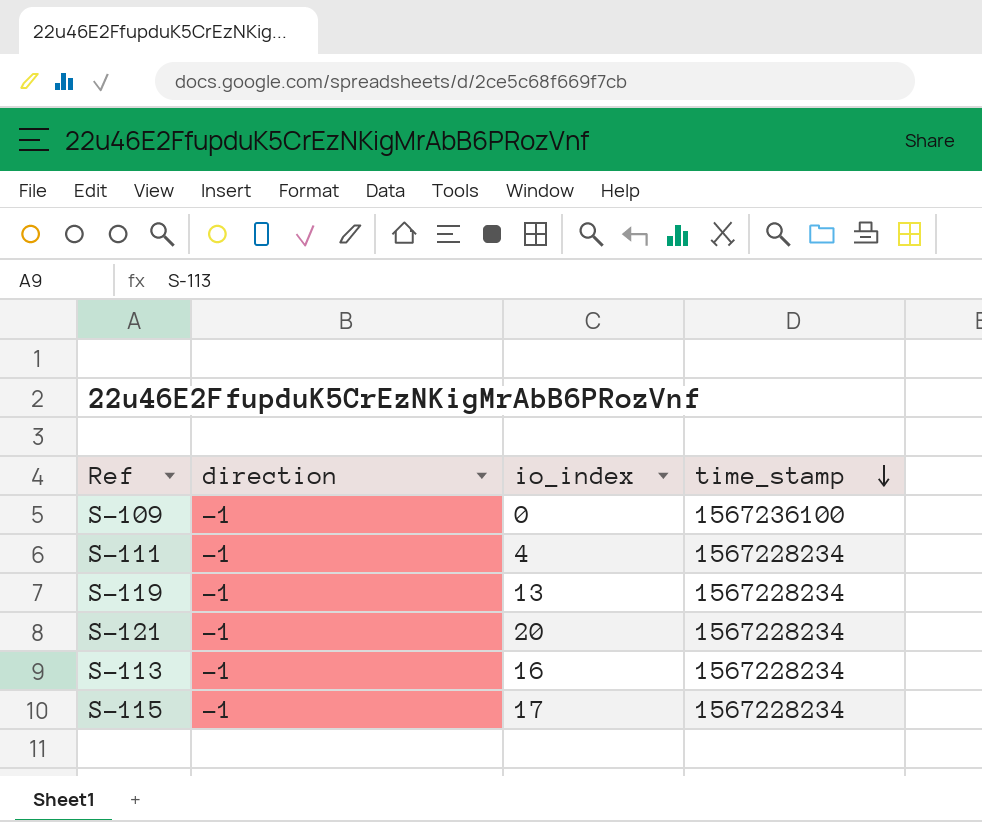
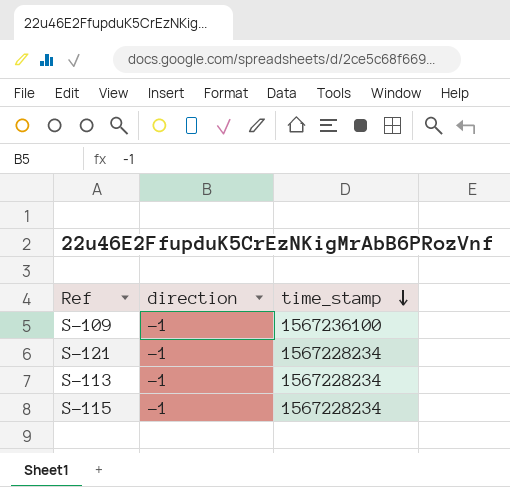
column io_index | position: 3 -> none
row S-111: -1 | 4 | 1567228234 -> none
row S-119: -1 | 13 | 1567228234 -> none

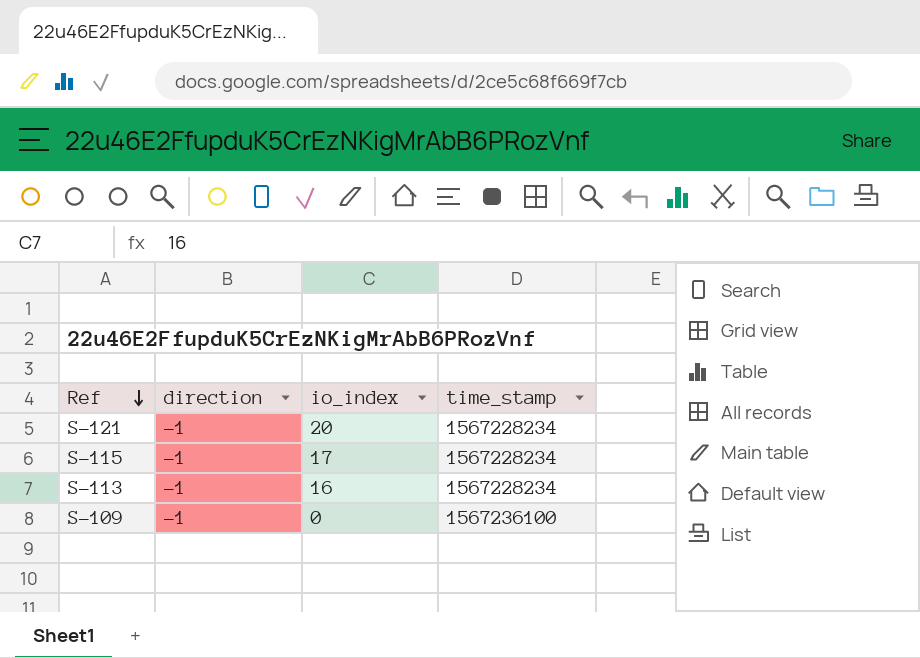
row order: time_stamp descending -> Ref descending
column io_index | position: none -> 3

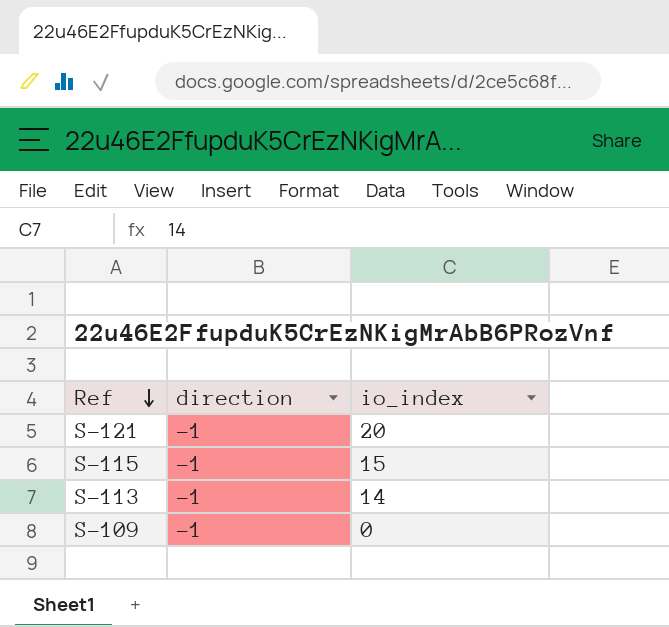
column time_stamp | position: 4 -> none
S-115 | io_index: 17 -> 15
S-113 | io_index: 16 -> 14

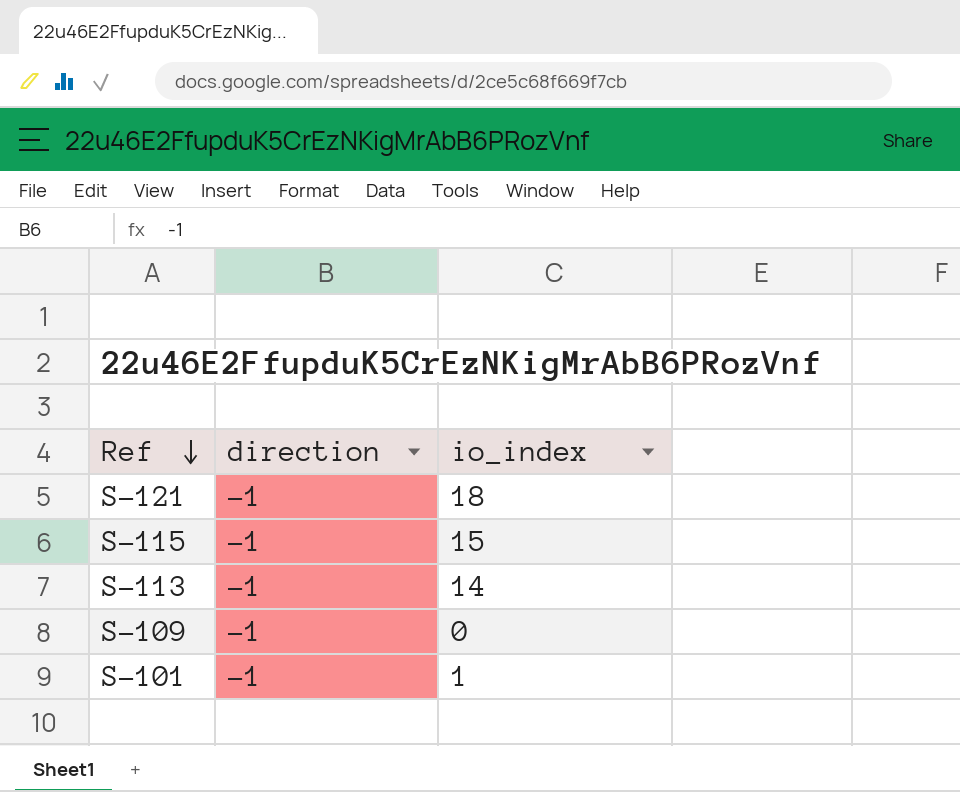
S-121 | io_index: 20 -> 18
row S-101: none -> -1 | 1

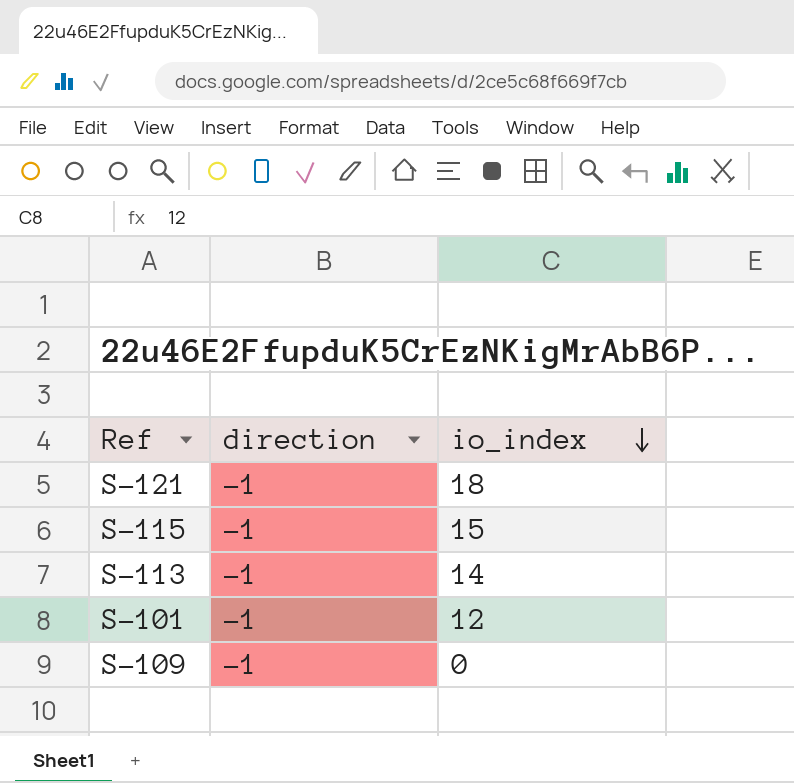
row order: Ref descending -> io_index descending
S-101 | io_index: 1 -> 12

